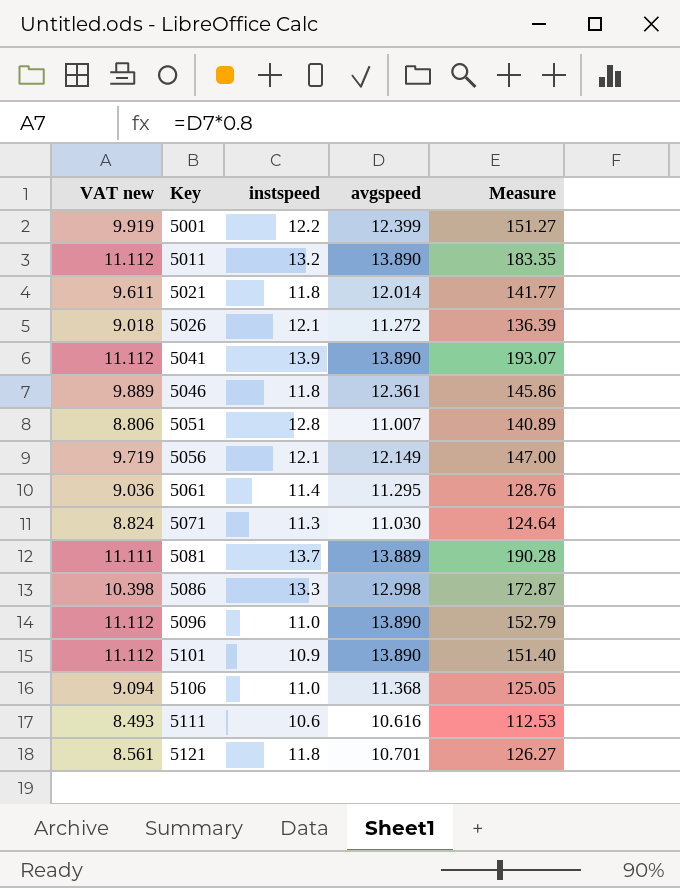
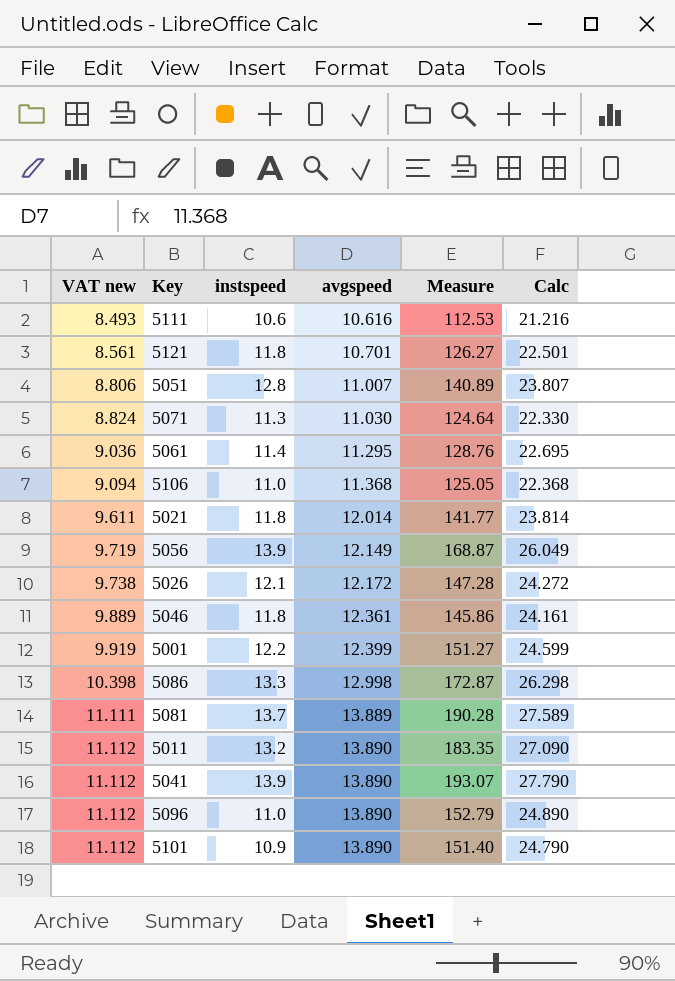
row order: Key ascending -> VAT new ascending
column Calc | formula: none -> [instspeed] + [avgspeed]
5056 | instspeed: 12.1 -> 13.9
5056 | Measure: 147.00 -> 168.87
5026 | VAT new: 9.018 -> 9.738
5026 | avgspeed: 11.272 -> 12.172
5026 | Measure: 136.39 -> 147.28

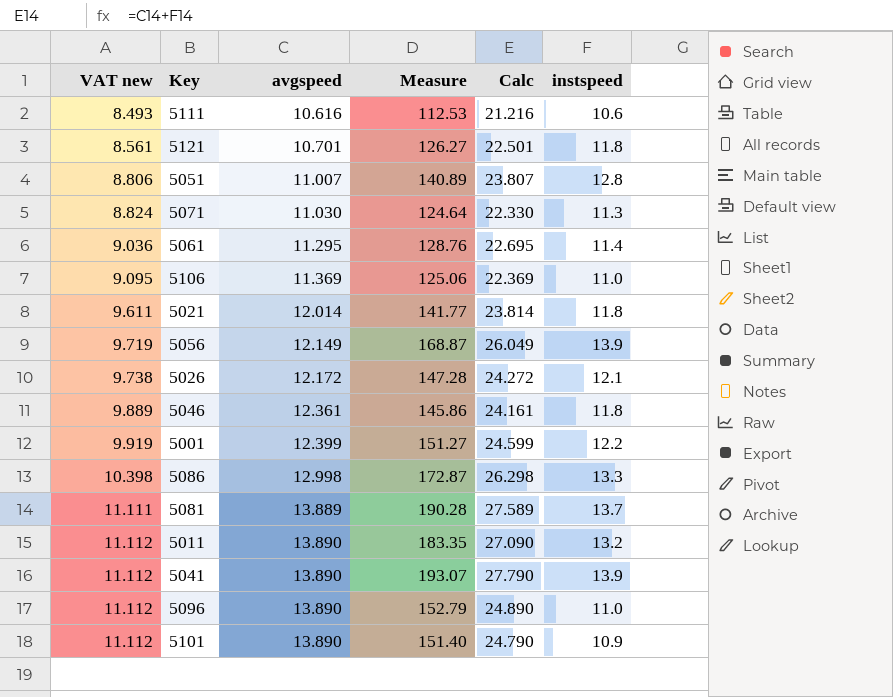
column instspeed | position: 3 -> 6
5106 | VAT new: 9.094 -> 9.095
5106 | avgspeed: 11.368 -> 11.369
5106 | Measure: 125.05 -> 125.06
5106 | Calc: 22.368 -> 22.369

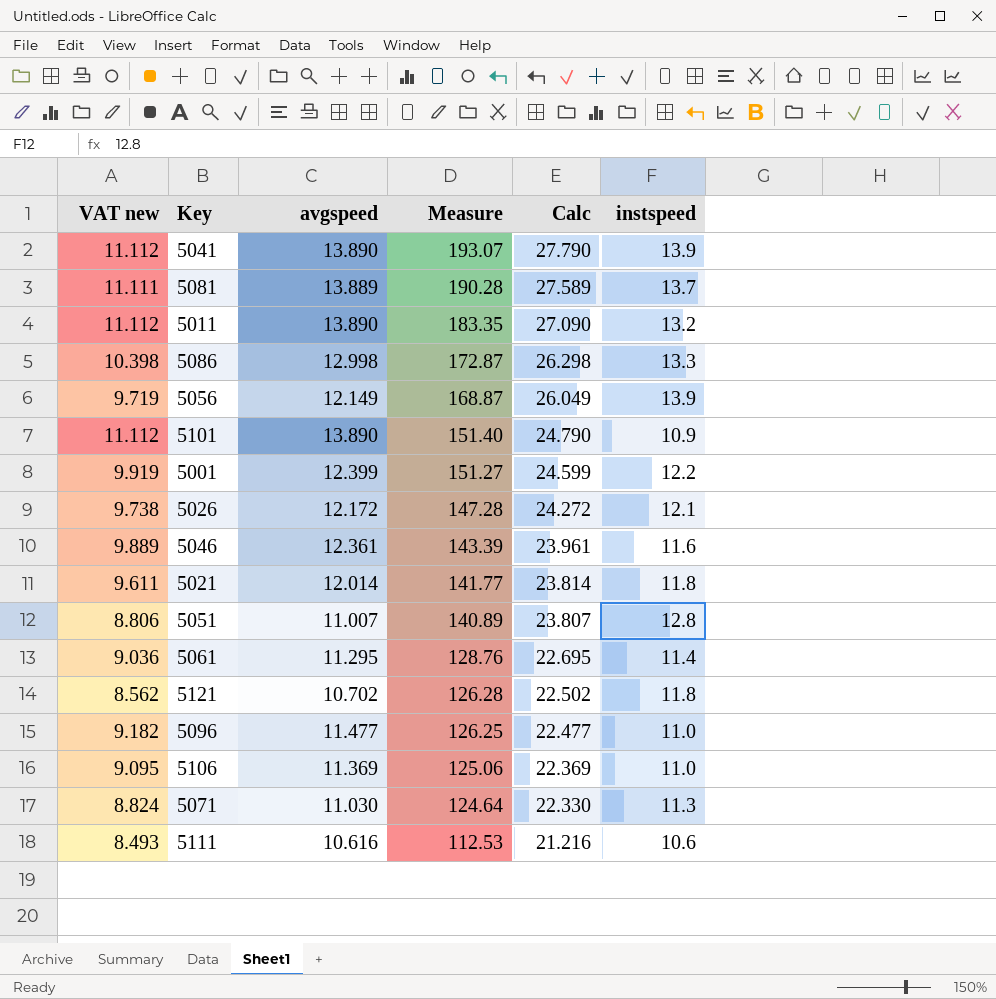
row order: VAT new ascending -> Measure descending
5046 | Measure: 145.86 -> 143.39
5046 | Calc: 24.161 -> 23.961
5046 | instspeed: 11.8 -> 11.6
5121 | VAT new: 8.561 -> 8.562
5121 | avgspeed: 10.701 -> 10.702
5121 | Measure: 126.27 -> 126.28
5121 | Calc: 22.501 -> 22.502
5096 | VAT new: 11.112 -> 9.182
5096 | avgspeed: 13.890 -> 11.477
5096 | Measure: 152.79 -> 126.25
5096 | Calc: 24.890 -> 22.477

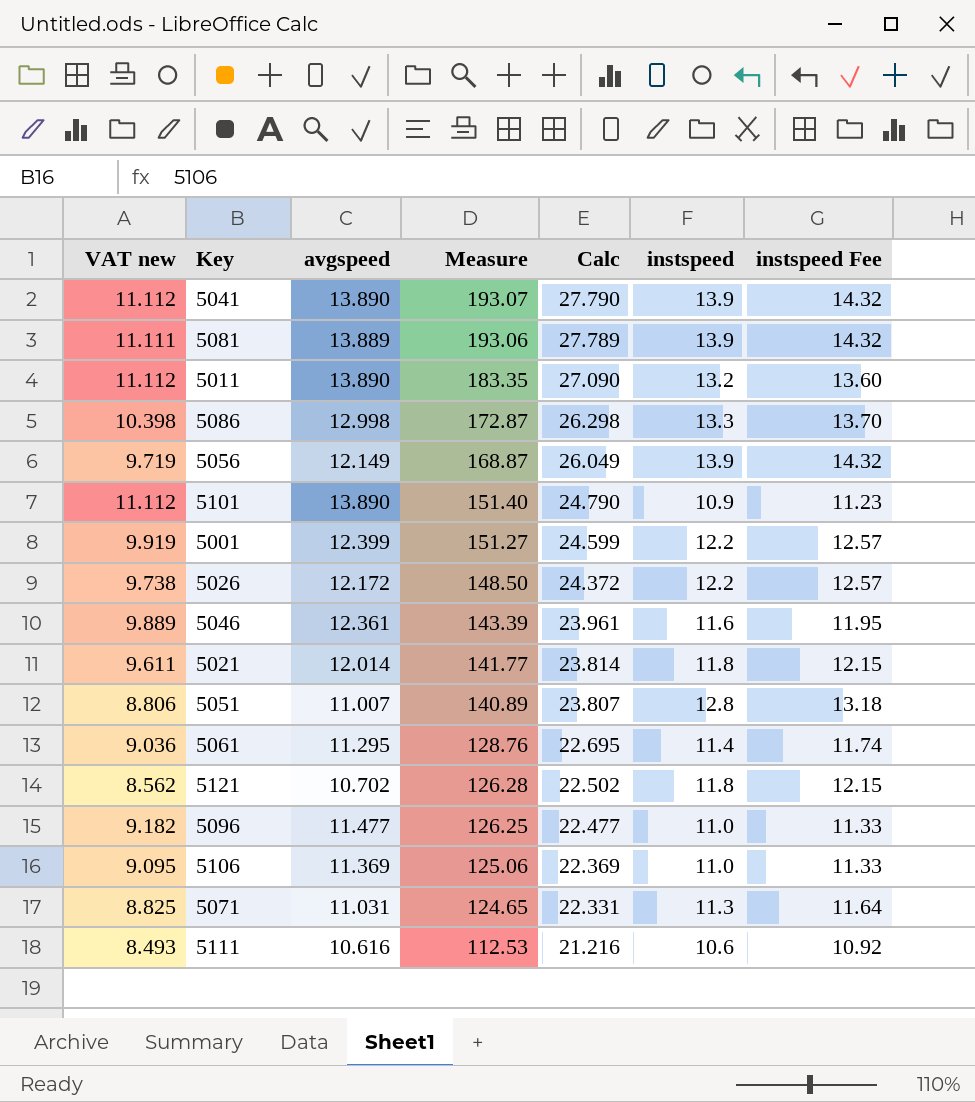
column instspeed Fee | formula: none -> [instspeed] * 1.03
5081 | Measure: 190.28 -> 193.06
5081 | Calc: 27.589 -> 27.789
5081 | instspeed: 13.7 -> 13.9
5026 | Measure: 147.28 -> 148.50
5026 | Calc: 24.272 -> 24.372
5026 | instspeed: 12.1 -> 12.2
5071 | VAT new: 8.824 -> 8.825
5071 | avgspeed: 11.030 -> 11.031
5071 | Measure: 124.64 -> 124.65
5071 | Calc: 22.330 -> 22.331

